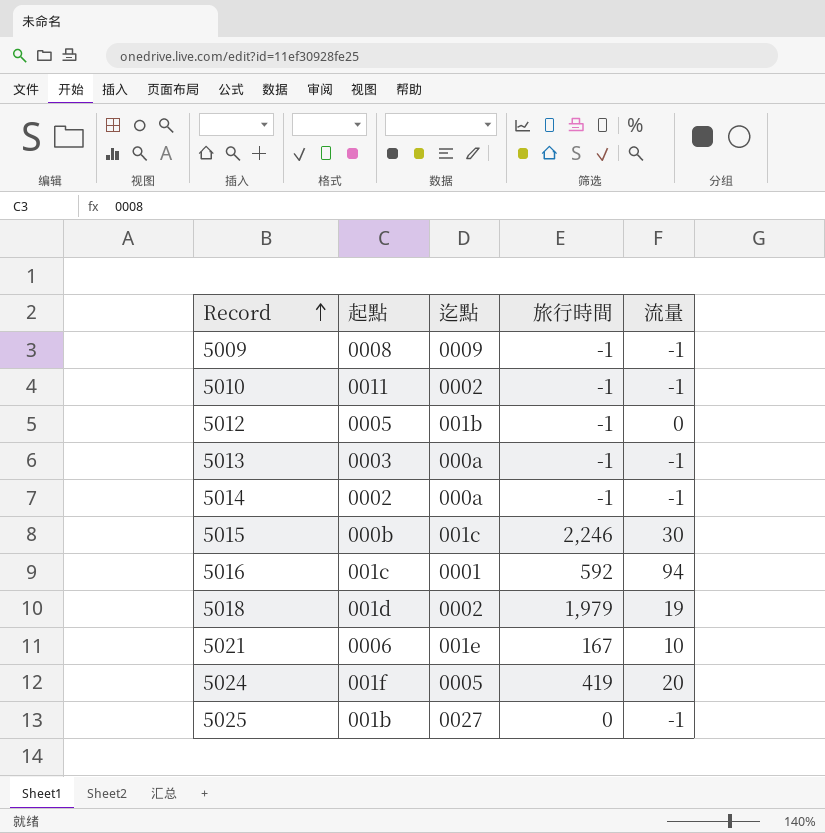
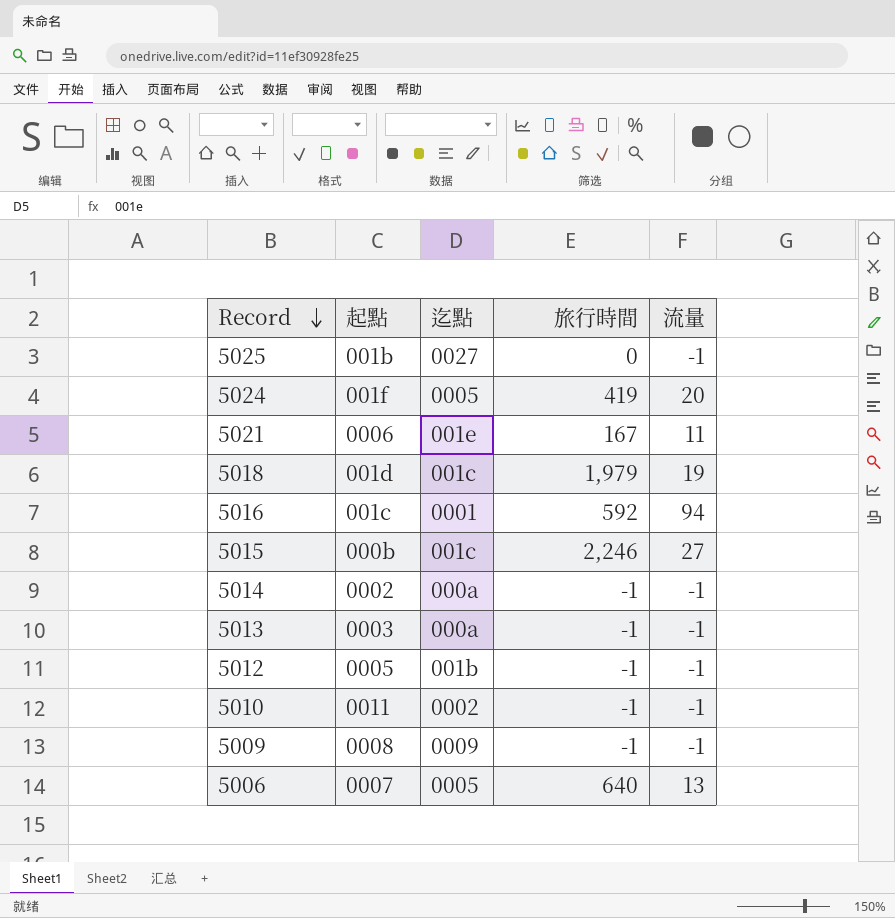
row order: Record ascending -> Record descending
5021 | 流量: 10 -> 11
5018 | 迄點: 0002 -> 001c
5015 | 流量: 30 -> 27
5012 | 流量: 0 -> -1
row 5006: none -> 0007 | 0005 | 640 | 13

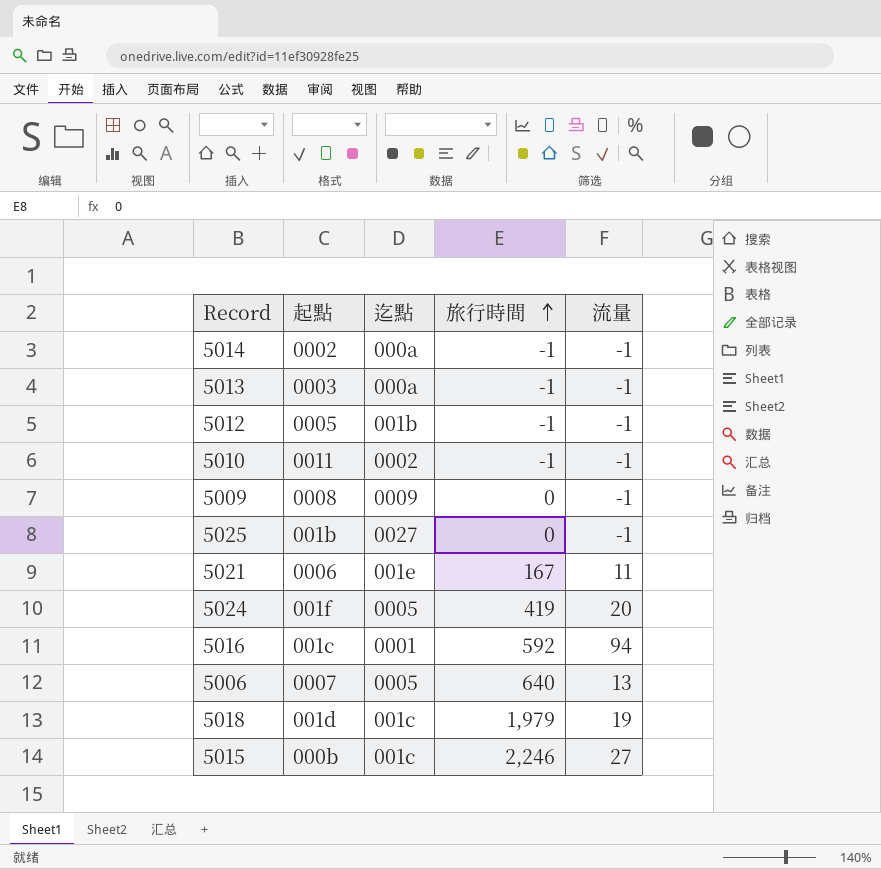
row order: Record descending -> 旅行時間 ascending
5009 | 旅行時間: -1 -> 0

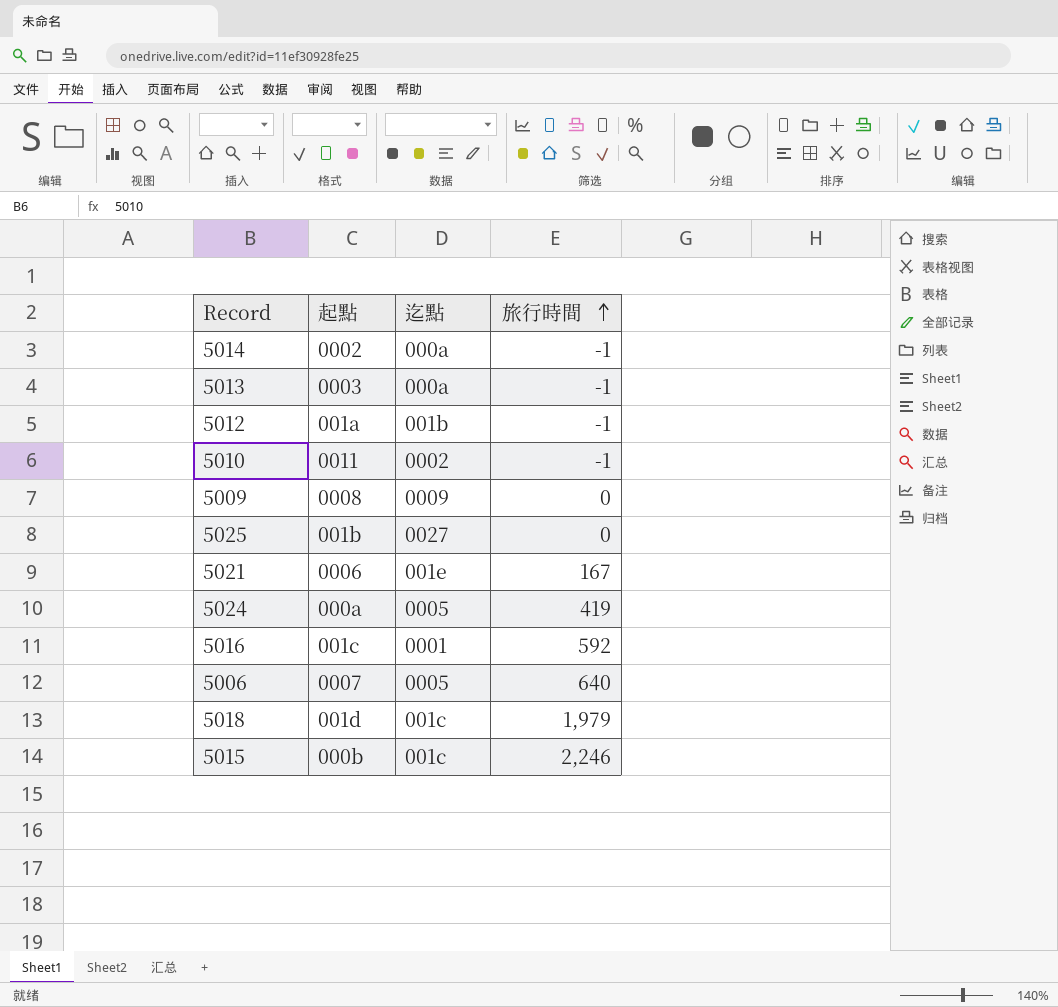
column 流量 | position: 5 -> none
5012 | 起點: 0005 -> 001a
5024 | 起點: 001f -> 000a

